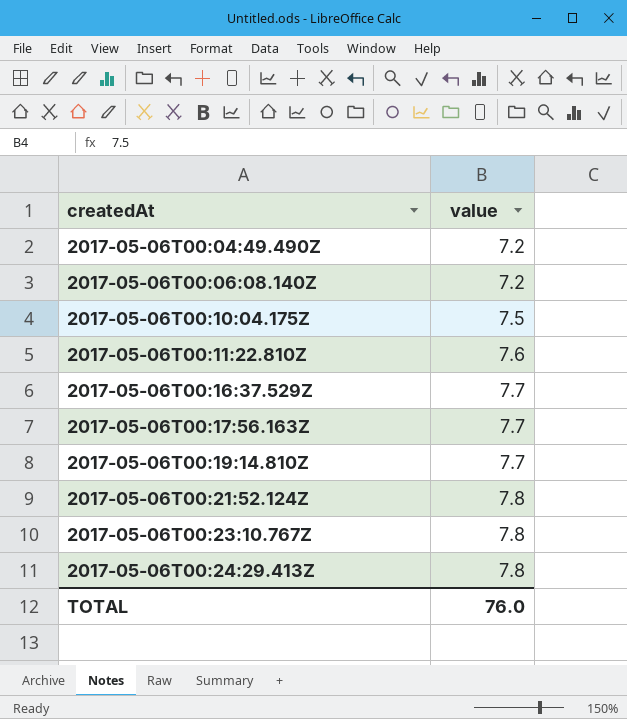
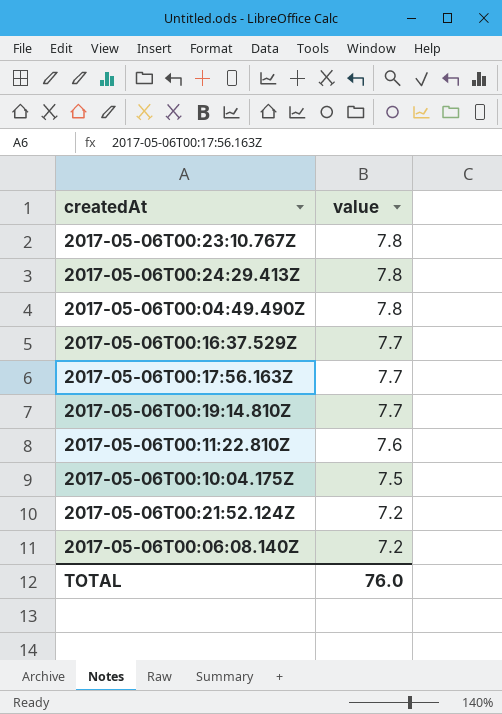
row order: createdAt ascending -> value descending
2017-05-06T00:04:49.490Z | value: 7.2 -> 7.8
2017-05-06T00:21:52.124Z | value: 7.8 -> 7.2

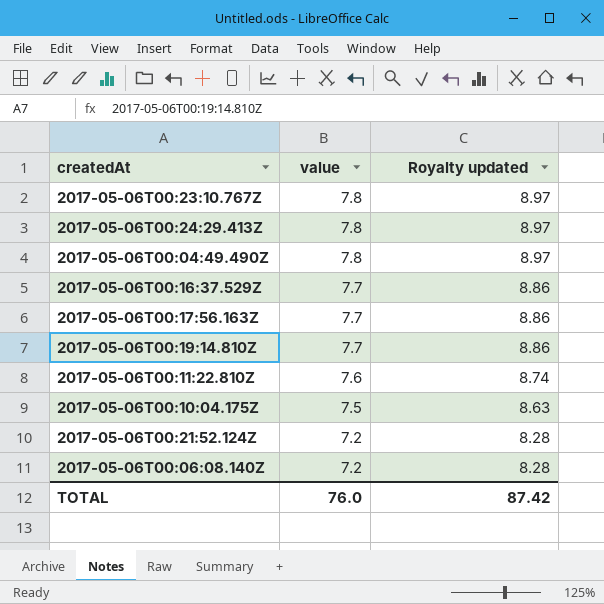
column Royalty updated | formula: none -> [value] * 1.15

